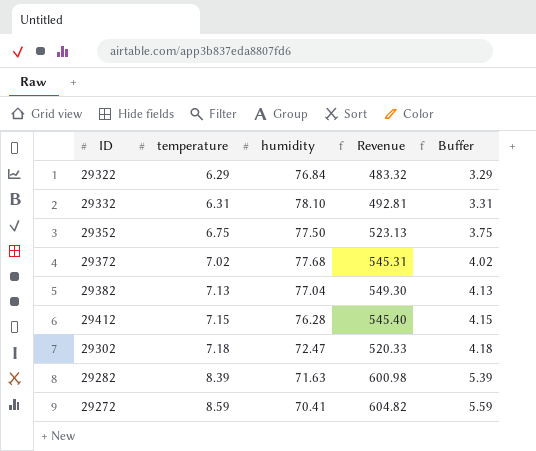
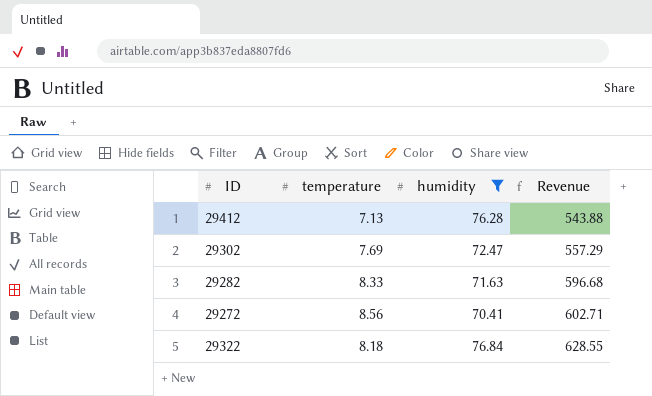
filter: none -> humidity <= 76.84
row order: temperature ascending -> Revenue ascending
column Buffer | formula: [temperature] - 3 -> none
29412 | temperature: 7.15 -> 7.13
29412 | Revenue: 545.40 -> 543.88
29302 | temperature: 7.18 -> 7.69
29302 | Revenue: 520.33 -> 557.29
29282 | temperature: 8.39 -> 8.33
29282 | Revenue: 600.98 -> 596.68
29272 | temperature: 8.59 -> 8.56
29272 | Revenue: 604.82 -> 602.71
29322 | temperature: 6.29 -> 8.18
29322 | Revenue: 483.32 -> 628.55

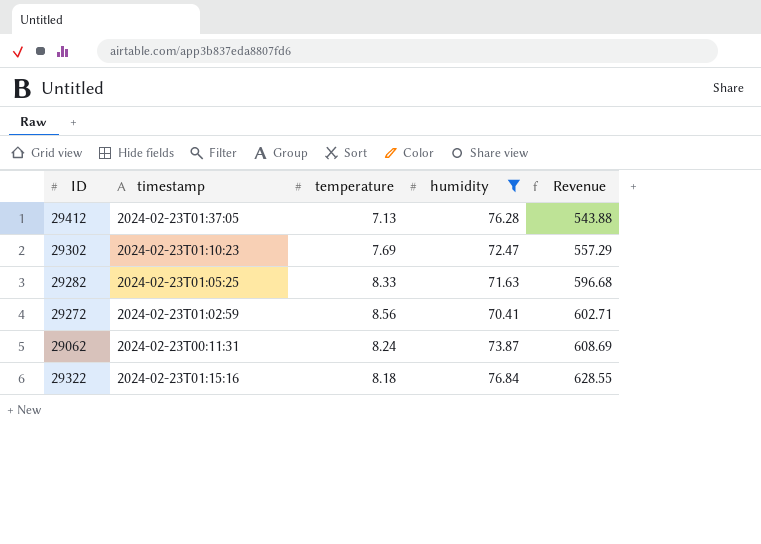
column timestamp | position: none -> 2
row 29062: none -> 2024-02-23T00:11:31 | 8.24 | 73.87 | 608.69

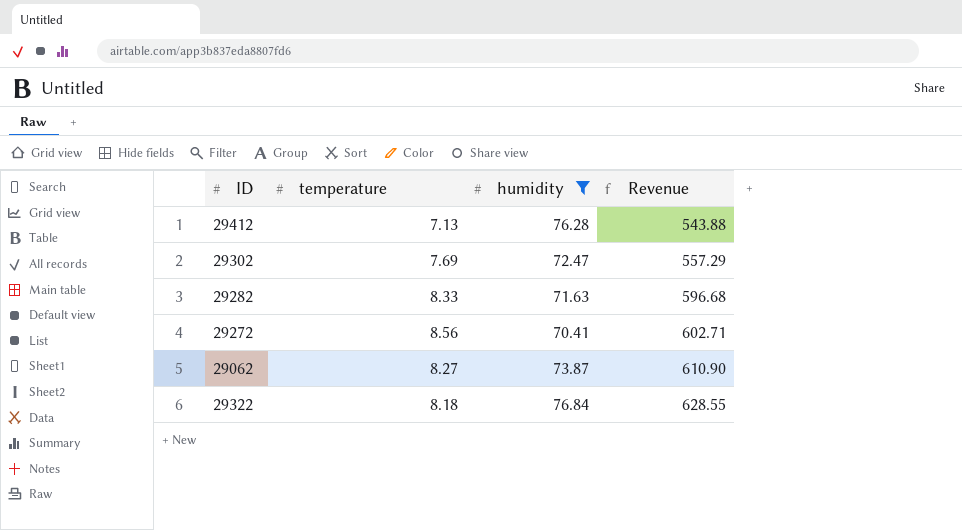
column timestamp | position: 2 -> none
29062 | temperature: 8.24 -> 8.27
29062 | Revenue: 608.69 -> 610.90

